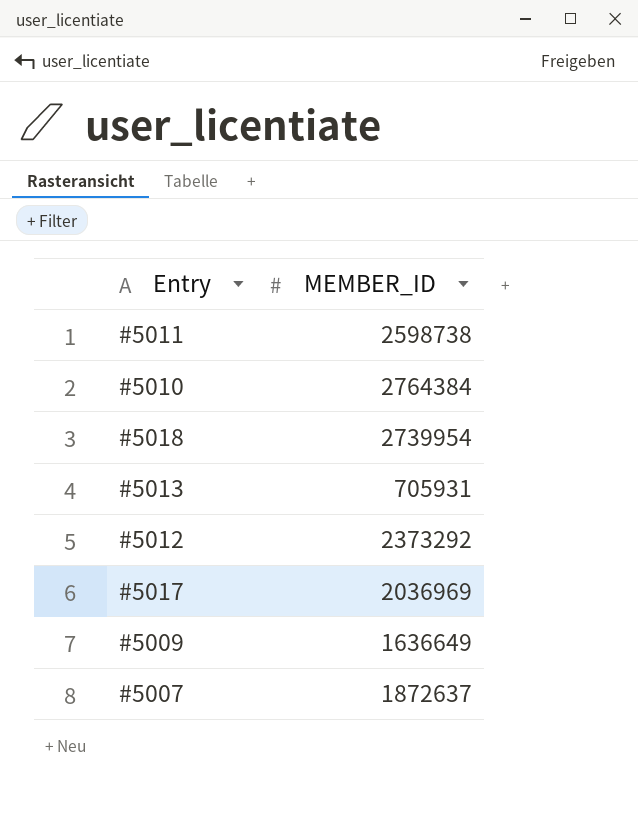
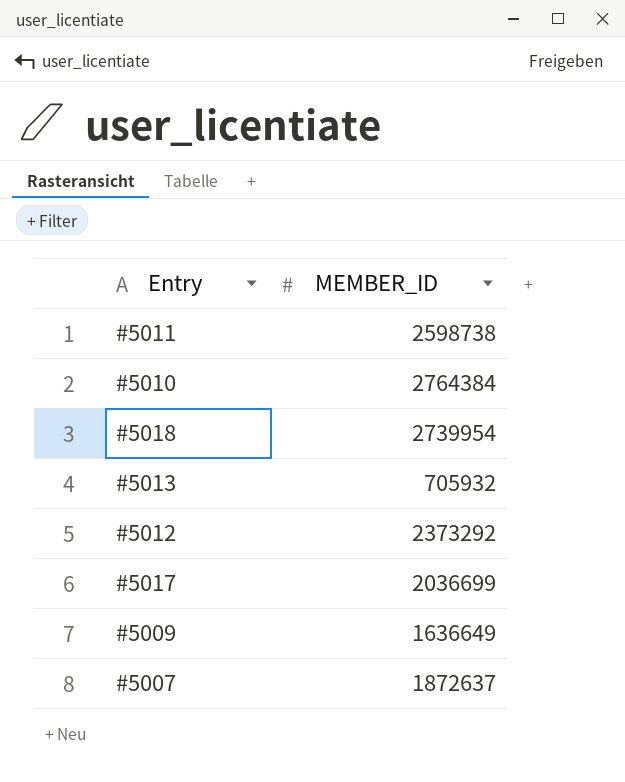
#5013 | MEMBER_ID: 705931 -> 705932
#5017 | MEMBER_ID: 2036969 -> 2036699

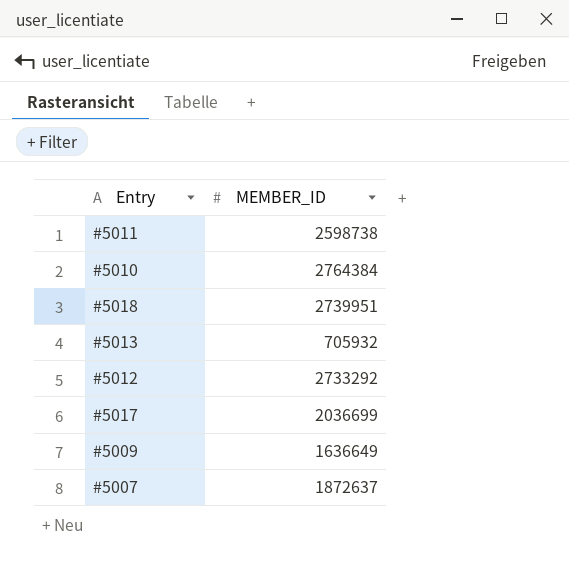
#5018 | MEMBER_ID: 2739954 -> 2739951
#5012 | MEMBER_ID: 2373292 -> 2733292

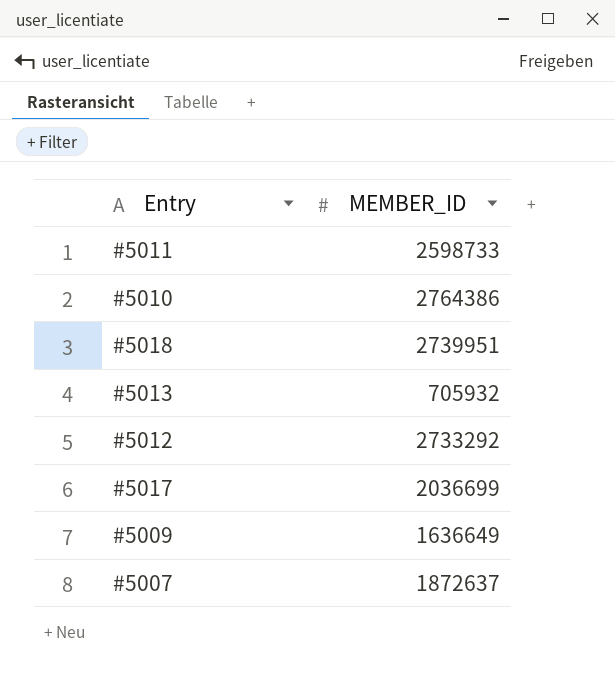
#5011 | MEMBER_ID: 2598738 -> 2598733
#5010 | MEMBER_ID: 2764384 -> 2764386

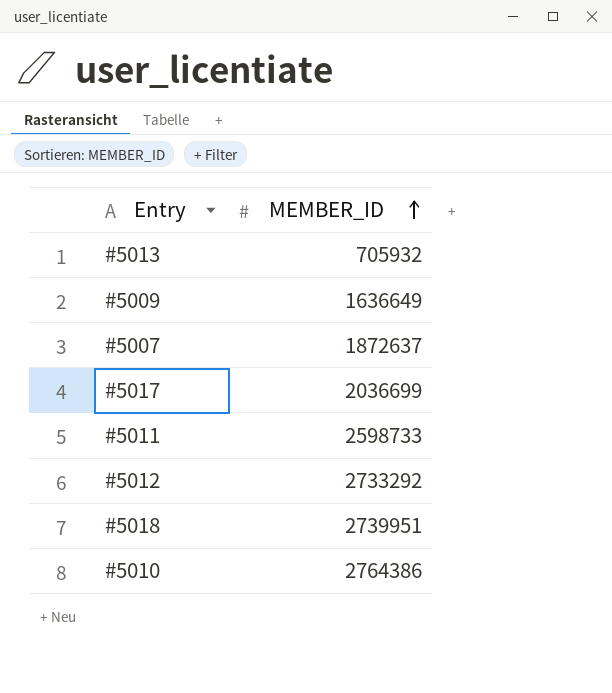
row order: none -> MEMBER_ID ascending

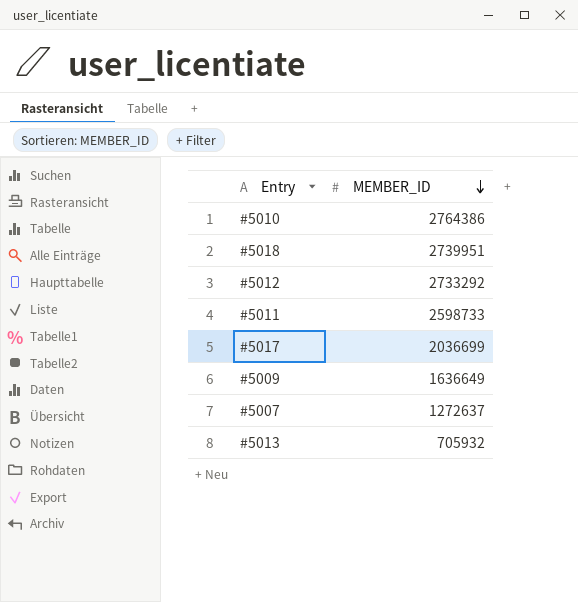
row order: MEMBER_ID ascending -> MEMBER_ID descending
#5007 | MEMBER_ID: 1872637 -> 1272637

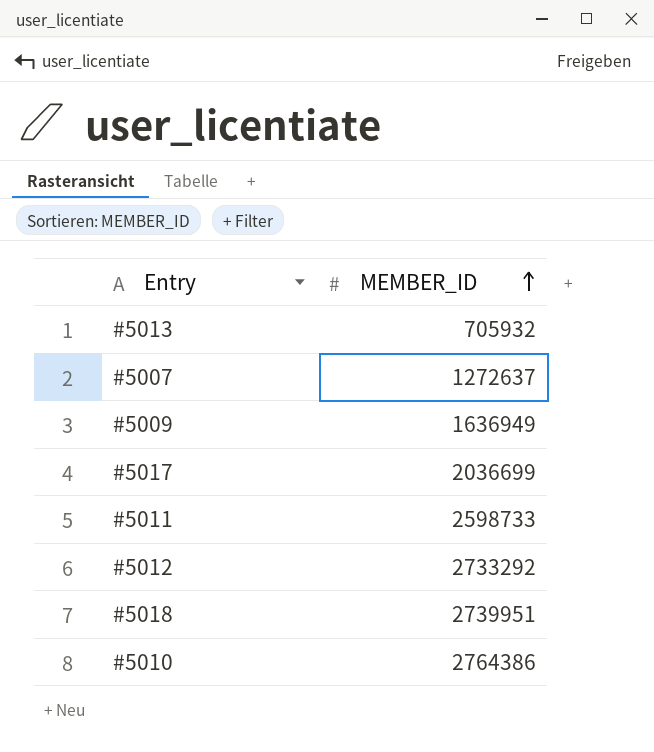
row order: MEMBER_ID descending -> MEMBER_ID ascending
#5009 | MEMBER_ID: 1636649 -> 1636949

